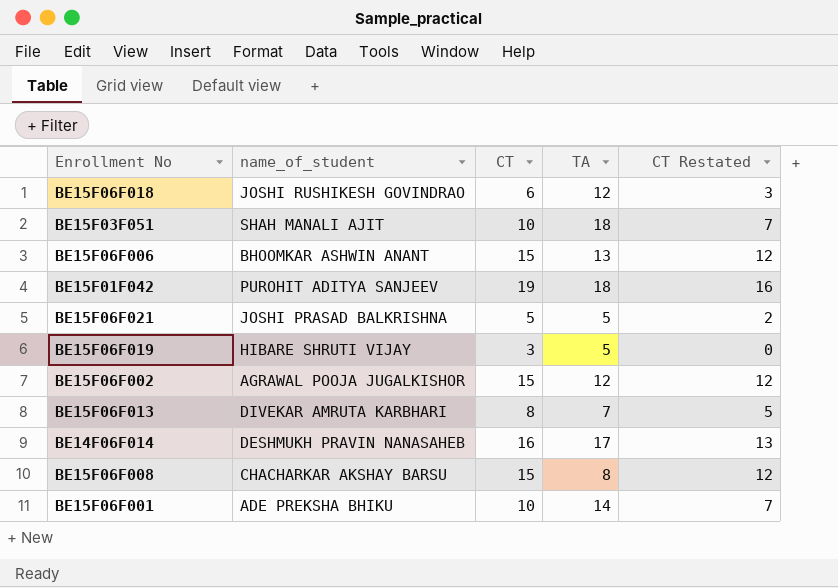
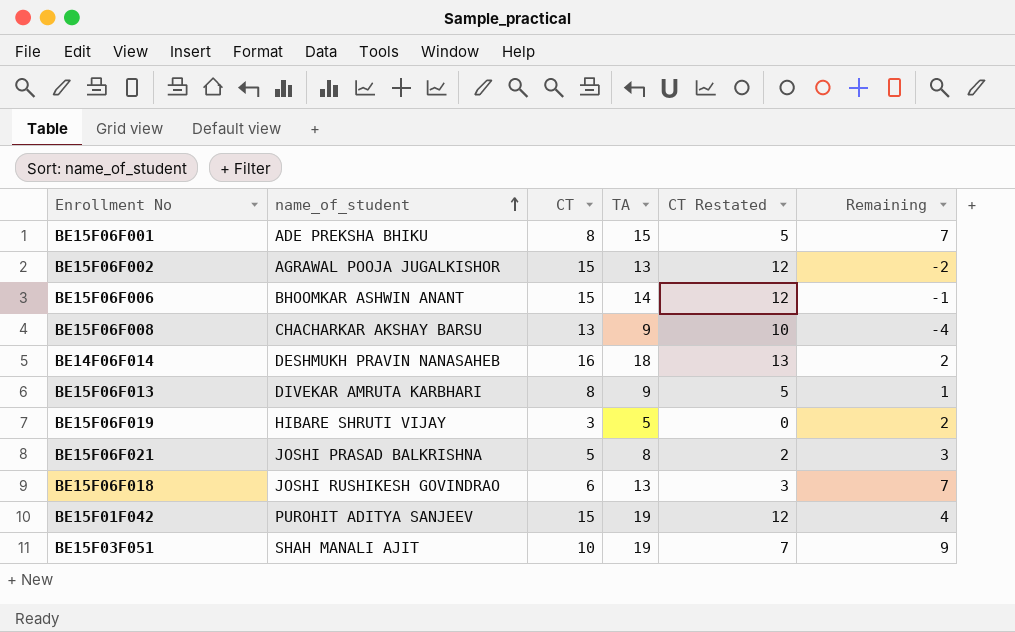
row order: none -> name_of_student ascending
column Remaining | formula: none -> [TA] - [CT]
BE15F06F001 | CT: 10 -> 8
BE15F06F001 | TA: 14 -> 15
BE15F06F001 | CT Restated: 7 -> 5
BE15F06F002 | TA: 12 -> 13
BE15F06F006 | TA: 13 -> 14
BE15F06F008 | CT: 15 -> 13
BE15F06F008 | TA: 8 -> 9
BE15F06F008 | CT Restated: 12 -> 10
BE14F06F014 | TA: 17 -> 18
BE15F06F013 | TA: 7 -> 9
BE15F06F021 | TA: 5 -> 8
BE15F06F018 | TA: 12 -> 13
BE15F01F042 | CT: 19 -> 15
BE15F01F042 | TA: 18 -> 19
BE15F01F042 | CT Restated: 16 -> 12
BE15F03F051 | TA: 18 -> 19

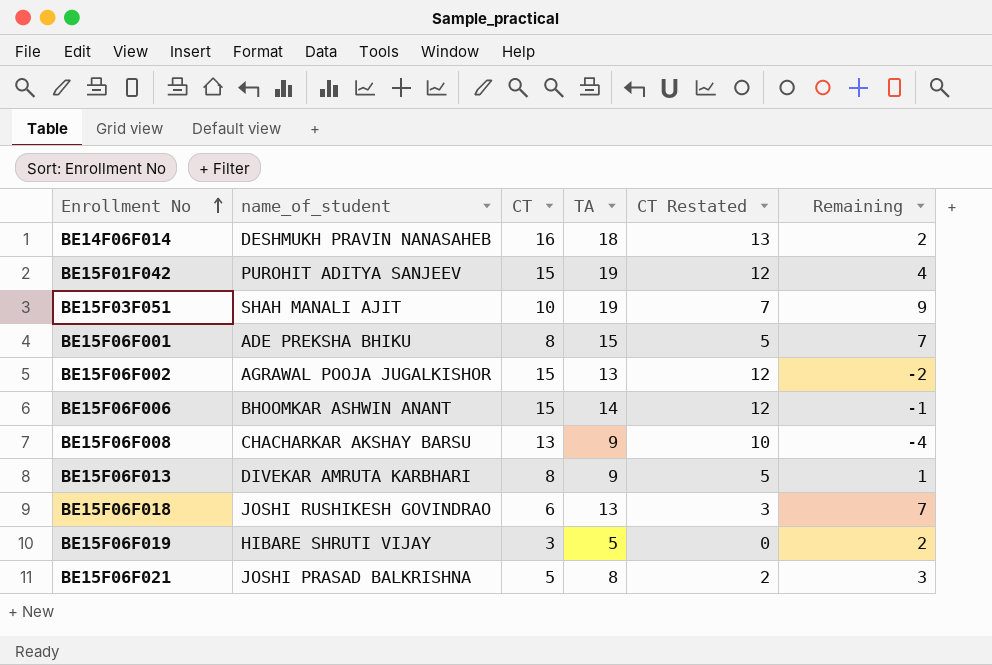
row order: name_of_student ascending -> Enrollment No ascending

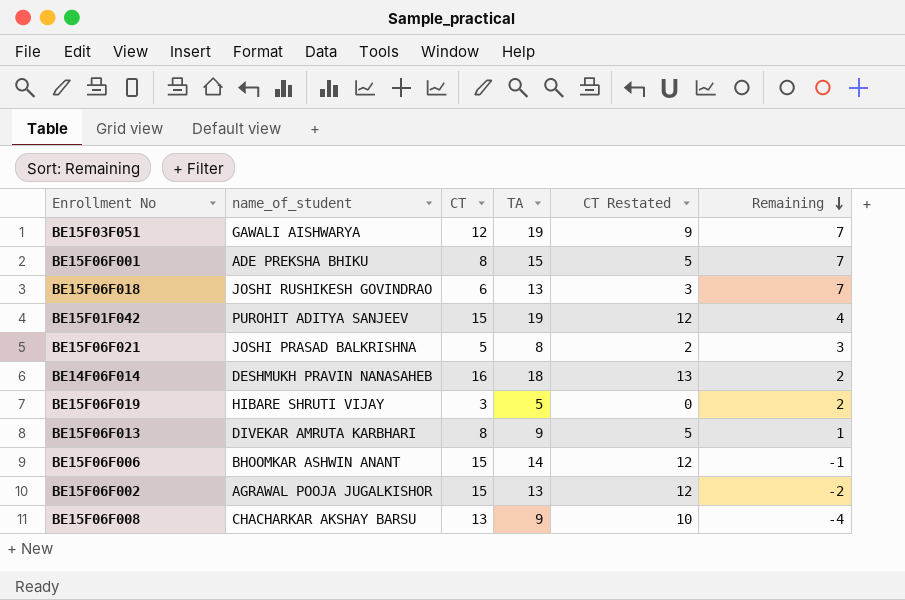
row order: Enrollment No ascending -> Remaining descending
BE15F03F051 | name_of_student: SHAH MANALI AJIT -> GAWALI AISHWARYA
BE15F03F051 | CT: 10 -> 12
BE15F03F051 | CT Restated: 7 -> 9
BE15F03F051 | Remaining: 9 -> 7

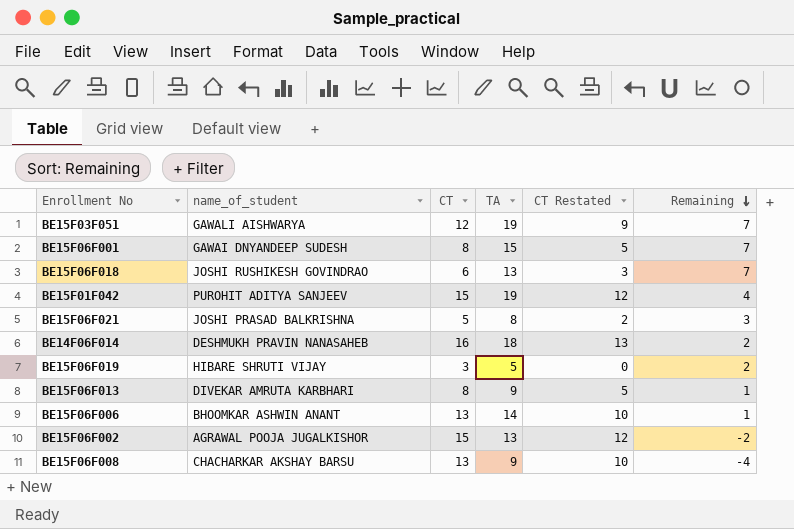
BE15F06F001 | name_of_student: ADE PREKSHA BHIKU -> GAWAI DNYANDEEP SUDESH
BE15F06F006 | CT: 15 -> 13
BE15F06F006 | CT Restated: 12 -> 10
BE15F06F006 | Remaining: -1 -> 1

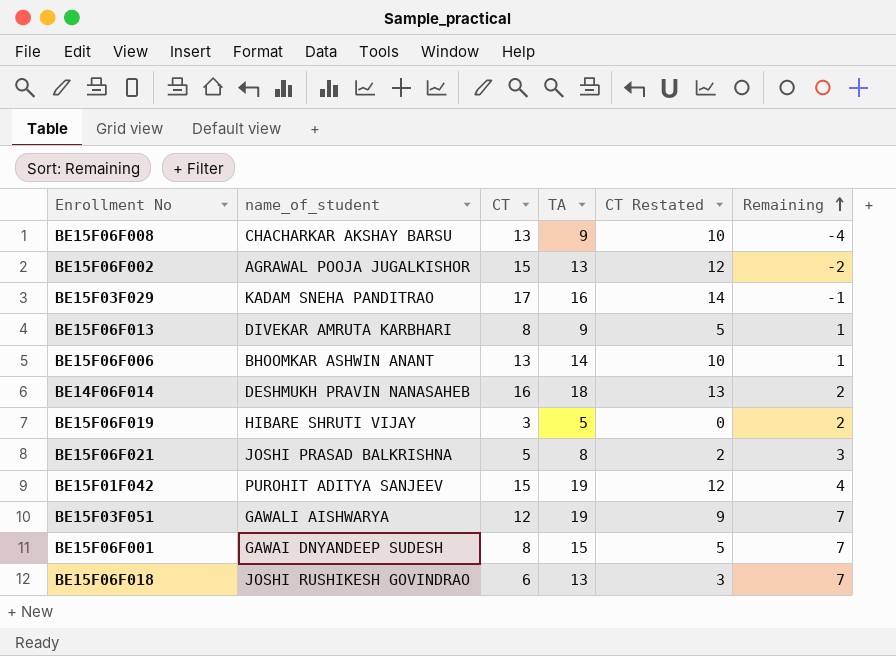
row order: Remaining descending -> Remaining ascending
row BE15F03F029: none -> KADAM SNEHA PANDITRAO | 17 | 16 | 14 | -1

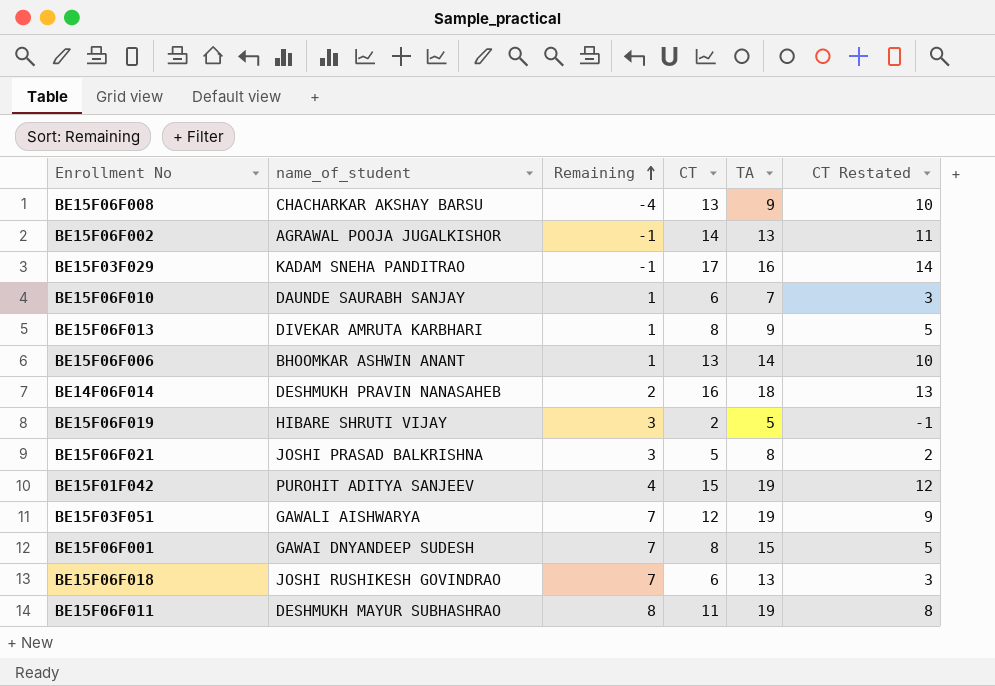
column Remaining | position: 6 -> 3
BE15F06F002 | Remaining: -2 -> -1
BE15F06F002 | CT: 15 -> 14
BE15F06F002 | CT Restated: 12 -> 11
row BE15F06F010: none -> DAUNDE SAURABH SANJAY | 1 | 6 | 7 | 3
BE15F06F019 | Remaining: 2 -> 3
BE15F06F019 | CT: 3 -> 2
BE15F06F019 | CT Restated: 0 -> -1
row BE15F06F011: none -> DESHMUKH MAYUR SUBHASHRAO | 8 | 11 | 19 | 8

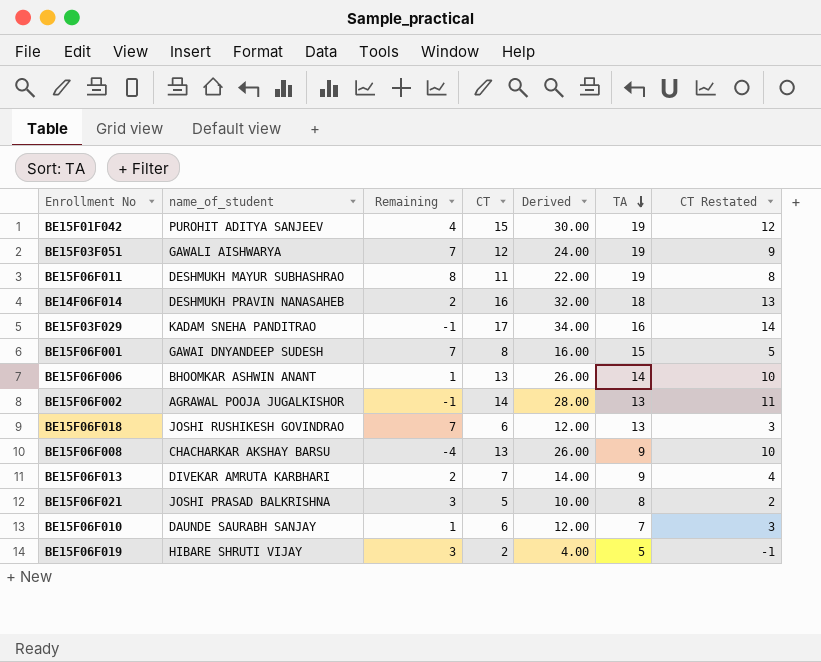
row order: Remaining ascending -> TA descending
column Derived | formula: none -> [CT] * 2
BE15F06F013 | Remaining: 1 -> 2
BE15F06F013 | CT: 8 -> 7
BE15F06F013 | CT Restated: 5 -> 4

